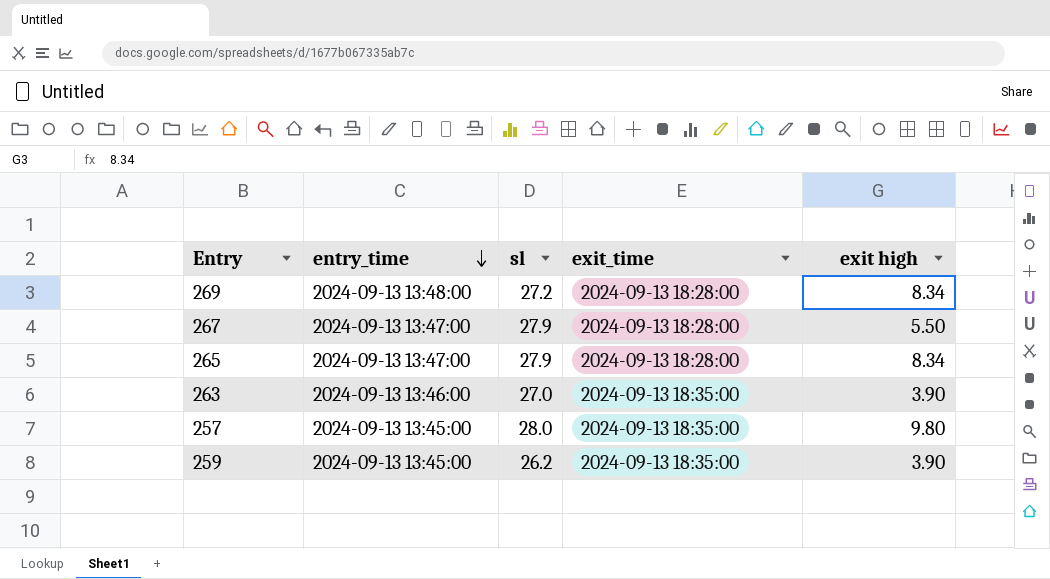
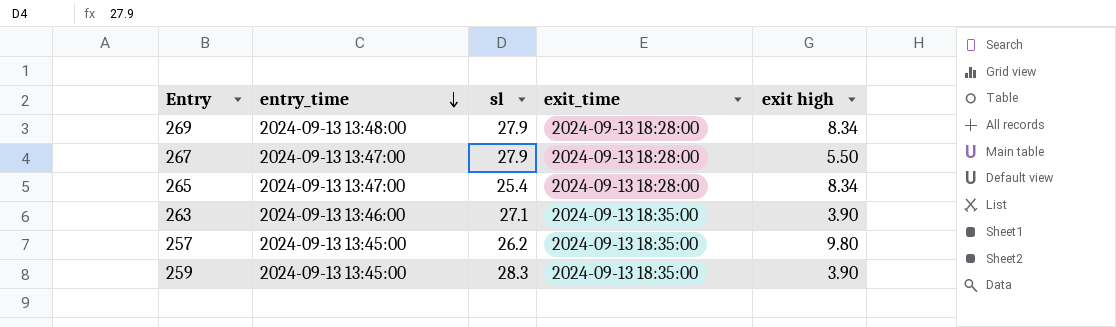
269 | sl: 27.2 -> 27.9
265 | sl: 27.9 -> 25.4
263 | sl: 27.0 -> 27.1
257 | sl: 28.0 -> 26.2
259 | sl: 26.2 -> 28.3

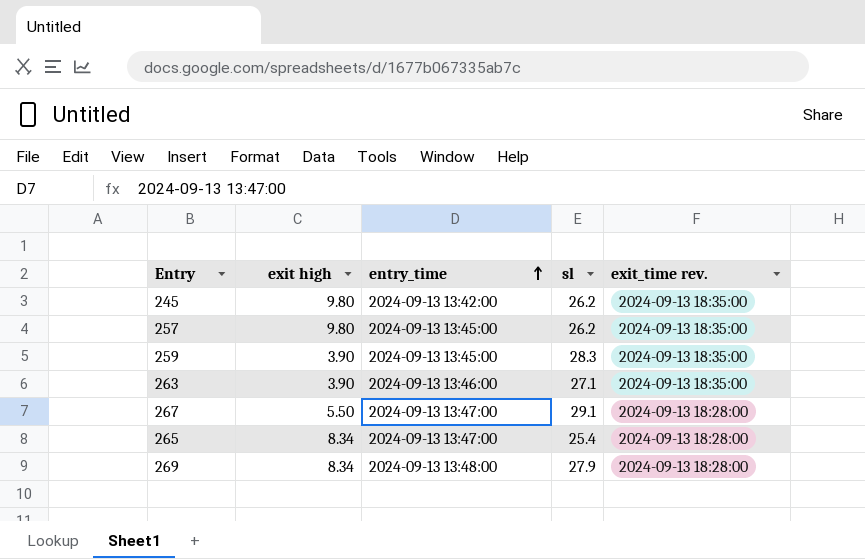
row order: entry_time descending -> entry_time ascending
column exit high | position: 5 -> 2
column name: exit_time -> exit_time rev.
row 245: none -> 9.80 | 2024-09-13 13:42:00 | 26.2 | 2024-09-13 18:35:00
267 | sl: 27.9 -> 29.1

